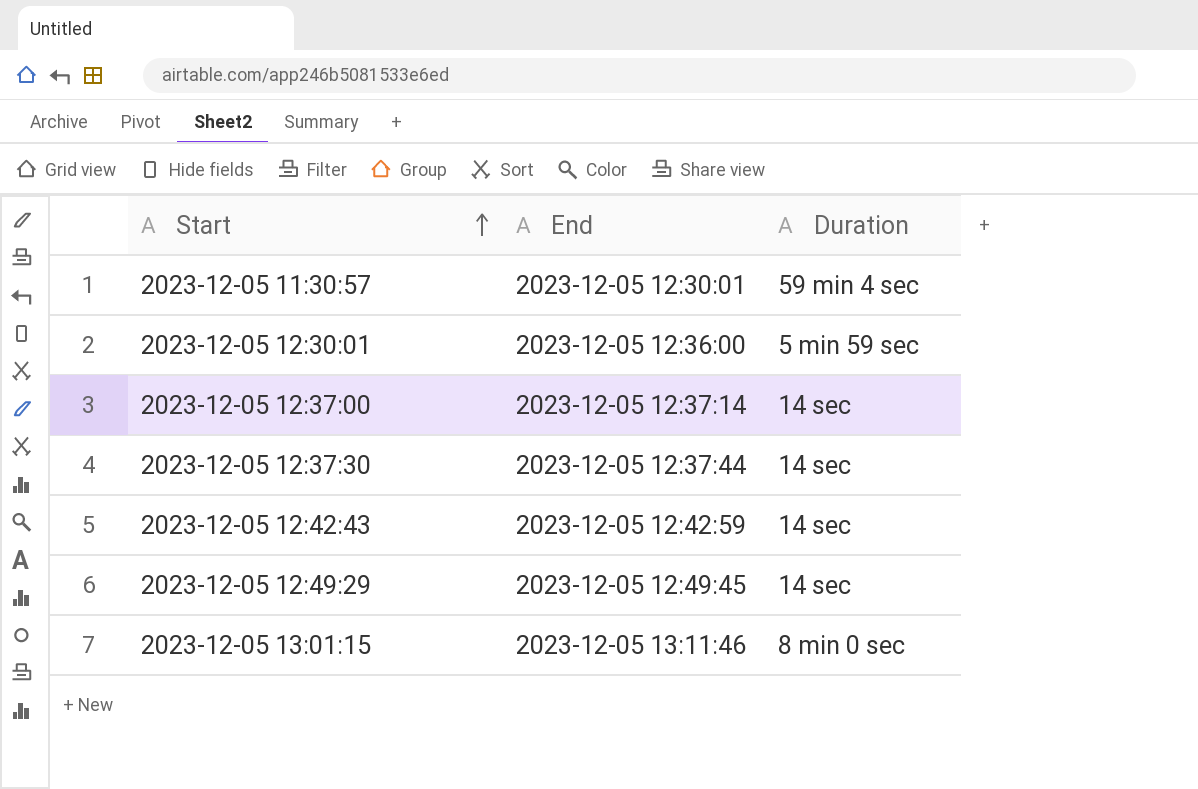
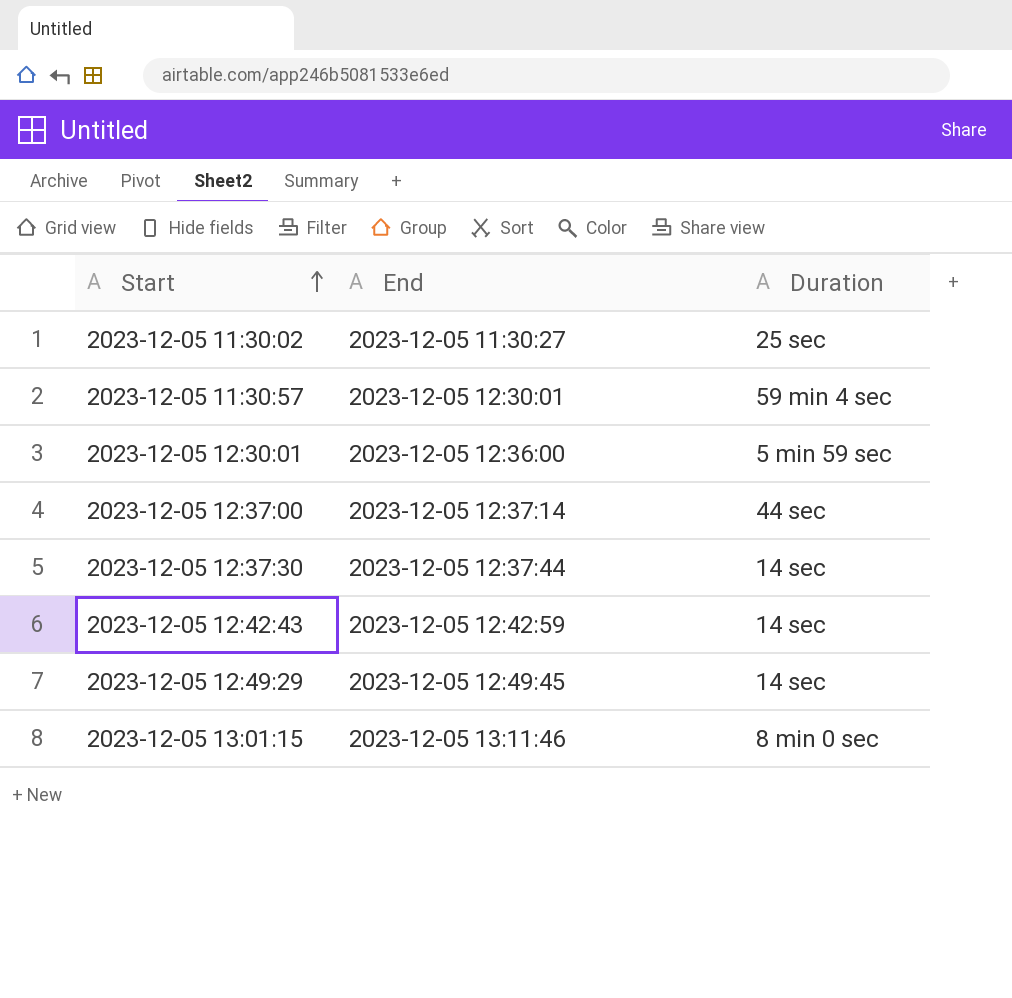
row 2023-12-05 11:30:02: none -> 2023-12-05 11:30:27 | 25 sec
2023-12-05 12:37:00 | Duration: 14 sec -> 44 sec

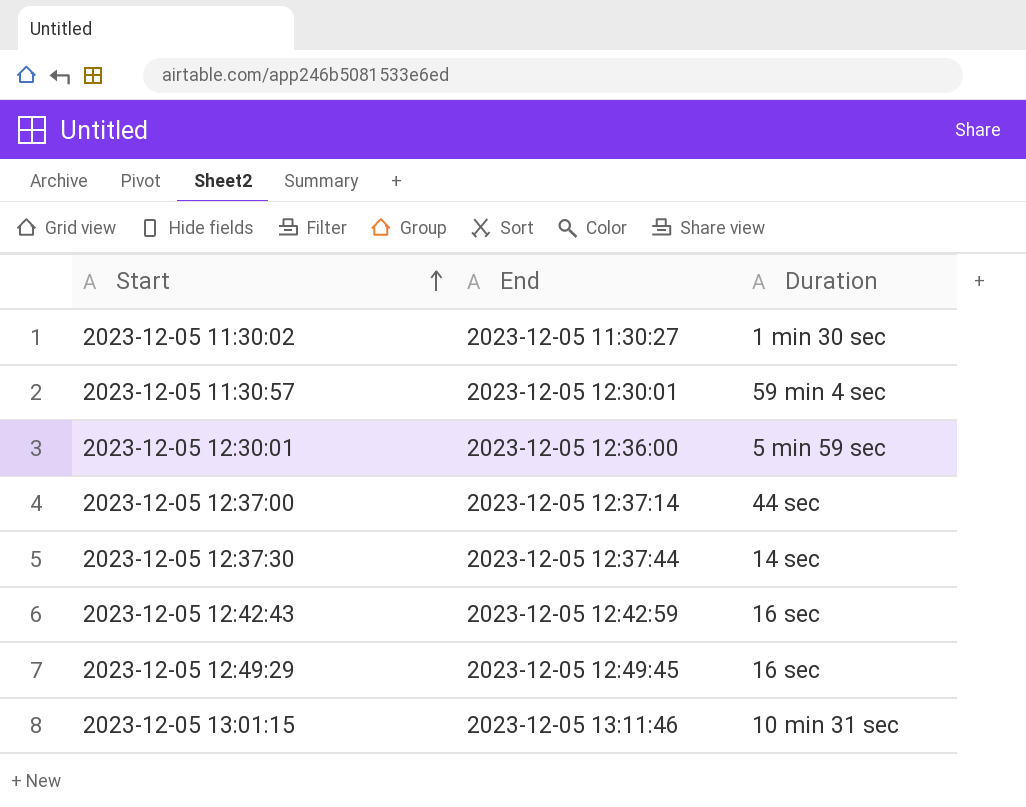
2023-12-05 11:30:02 | Duration: 25 sec -> 1 min 30 sec
2023-12-05 12:42:43 | Duration: 14 sec -> 16 sec
2023-12-05 12:49:29 | Duration: 14 sec -> 16 sec
2023-12-05 13:01:15 | Duration: 8 min 0 sec -> 10 min 31 sec

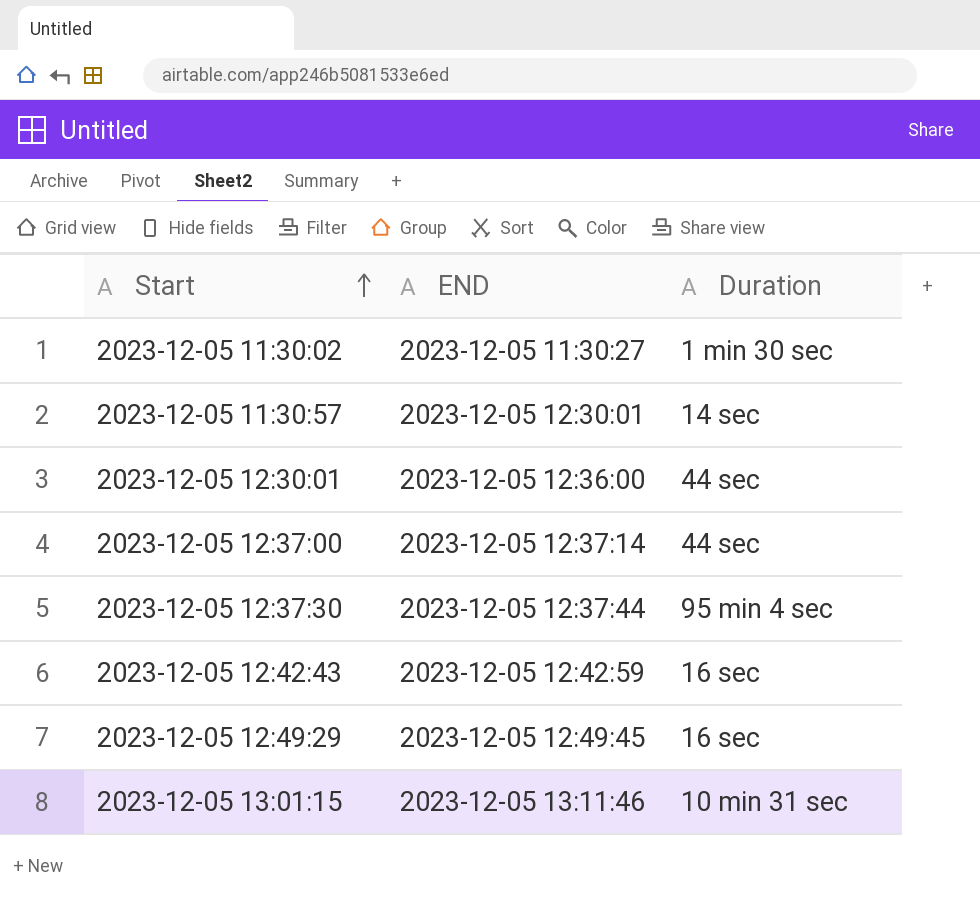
column name: End -> END
2023-12-05 11:30:57 | Duration: 59 min 4 sec -> 14 sec
2023-12-05 12:30:01 | Duration: 5 min 59 sec -> 44 sec
2023-12-05 12:37:30 | Duration: 14 sec -> 95 min 4 sec

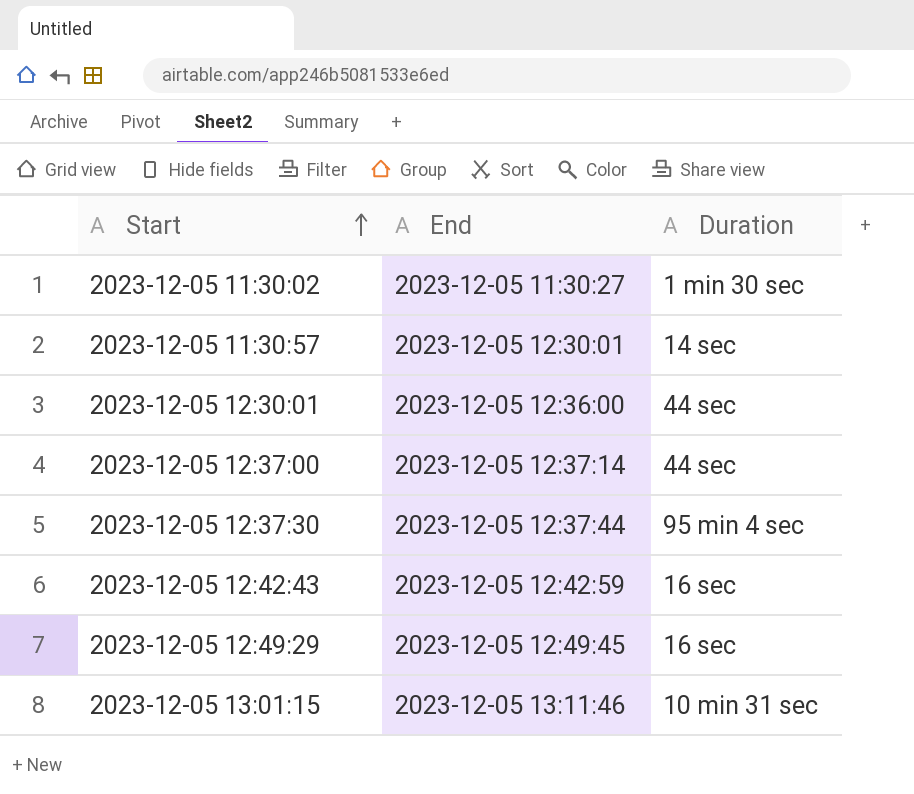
column name: END -> End

